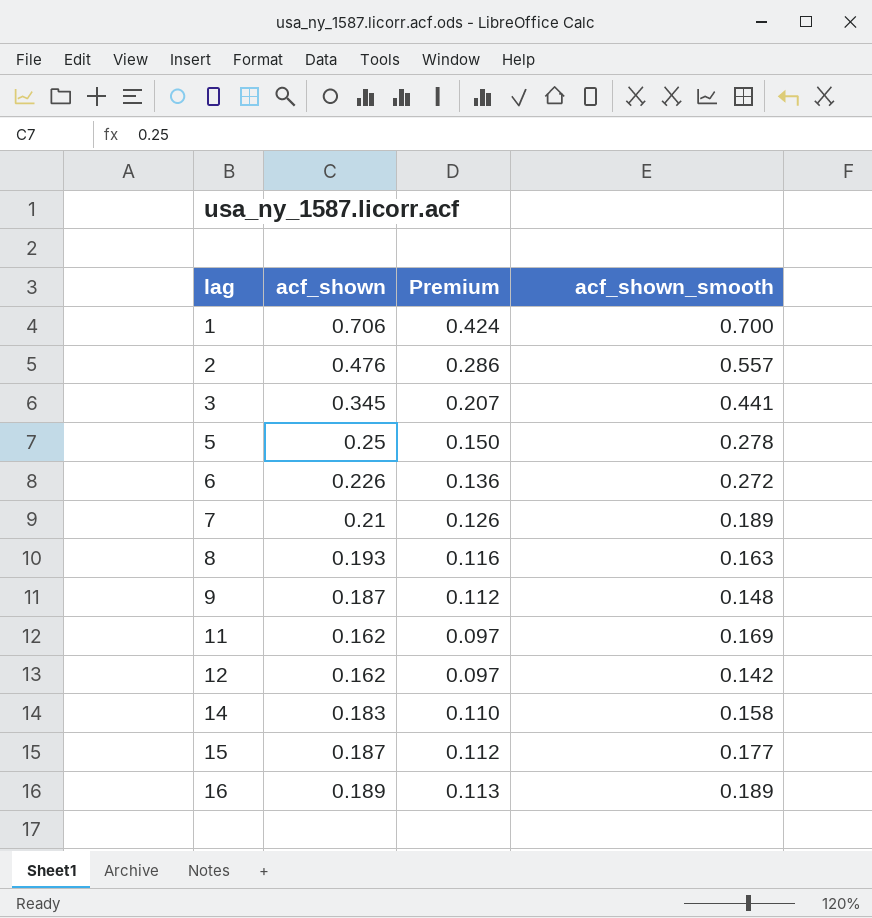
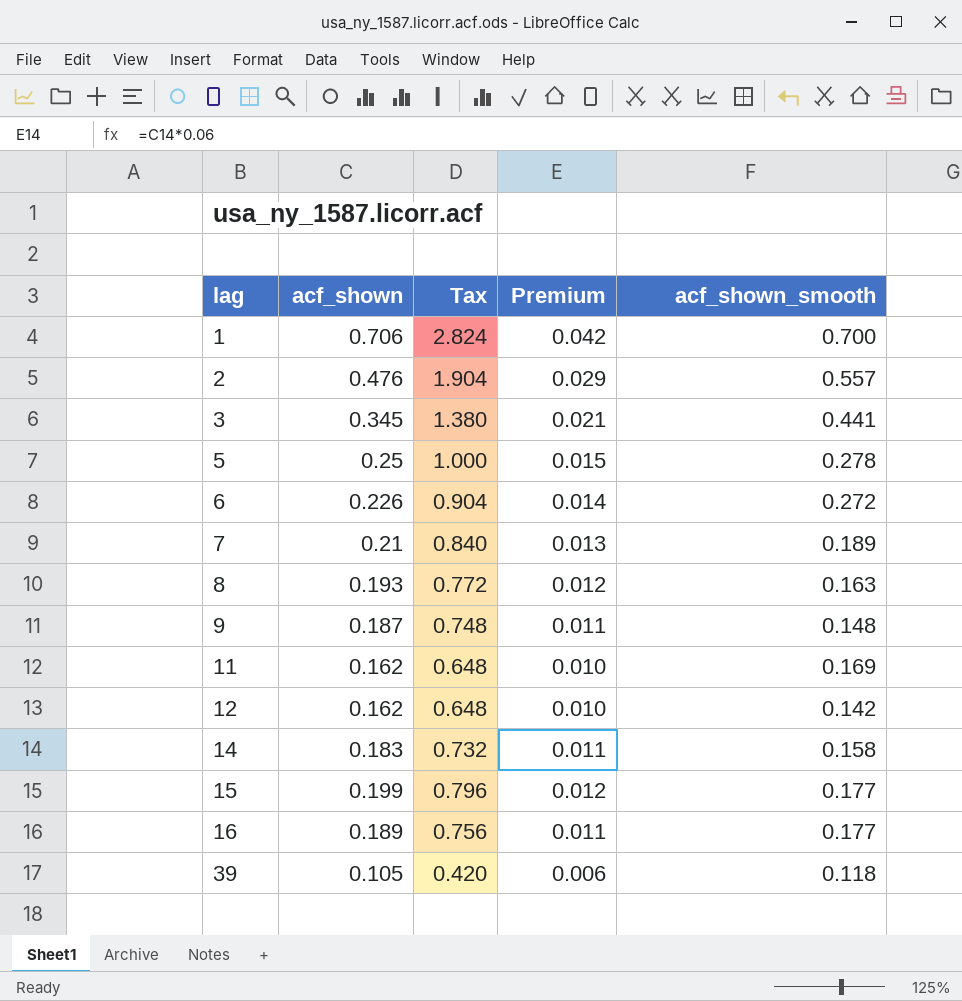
column Tax | formula: none -> [acf_shown] * 4
column Premium | formula: [acf_shown] * 0.6 -> [acf_shown] * 0.06
15 | acf_shown: 0.187 -> 0.199
16 | acf_shown_smooth: 0.189 -> 0.177
row 39: none -> 0.105 | 0.420 | 0.006 | 0.118

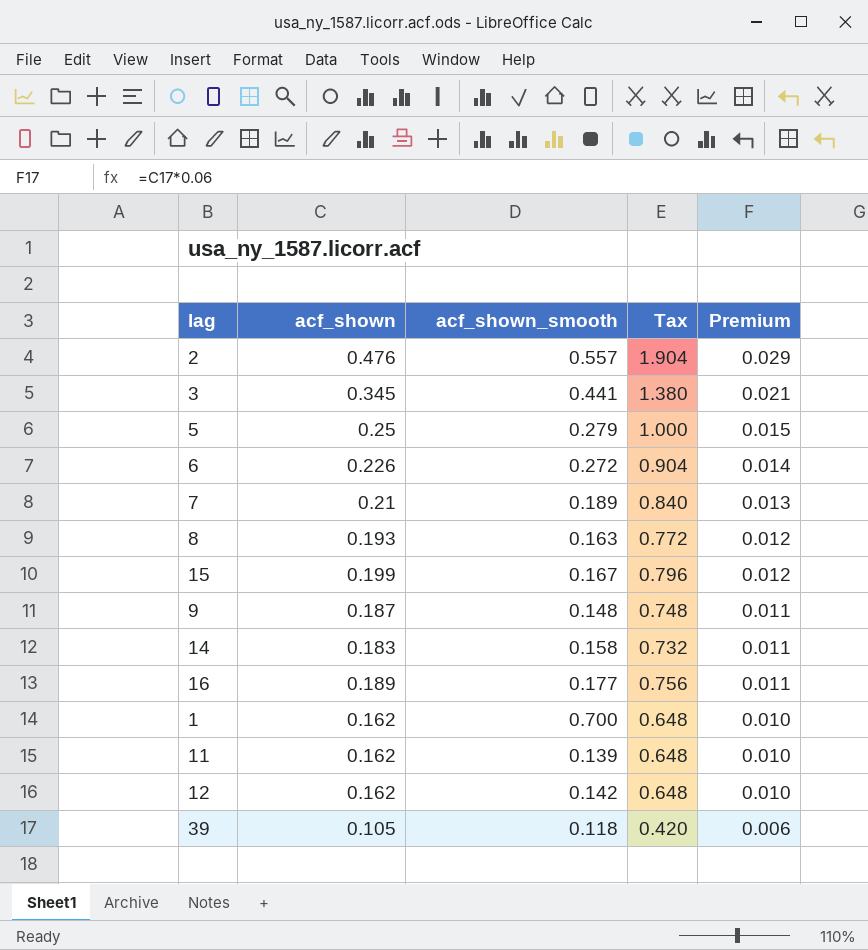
row order: lag ascending -> Premium descending
column acf_shown_smooth | position: 5 -> 3
5 | acf_shown_smooth: 0.278 -> 0.279
15 | acf_shown_smooth: 0.177 -> 0.167
1 | acf_shown: 0.706 -> 0.162
1 | Tax: 2.824 -> 0.648
1 | Premium: 0.042 -> 0.010
11 | acf_shown_smooth: 0.169 -> 0.139

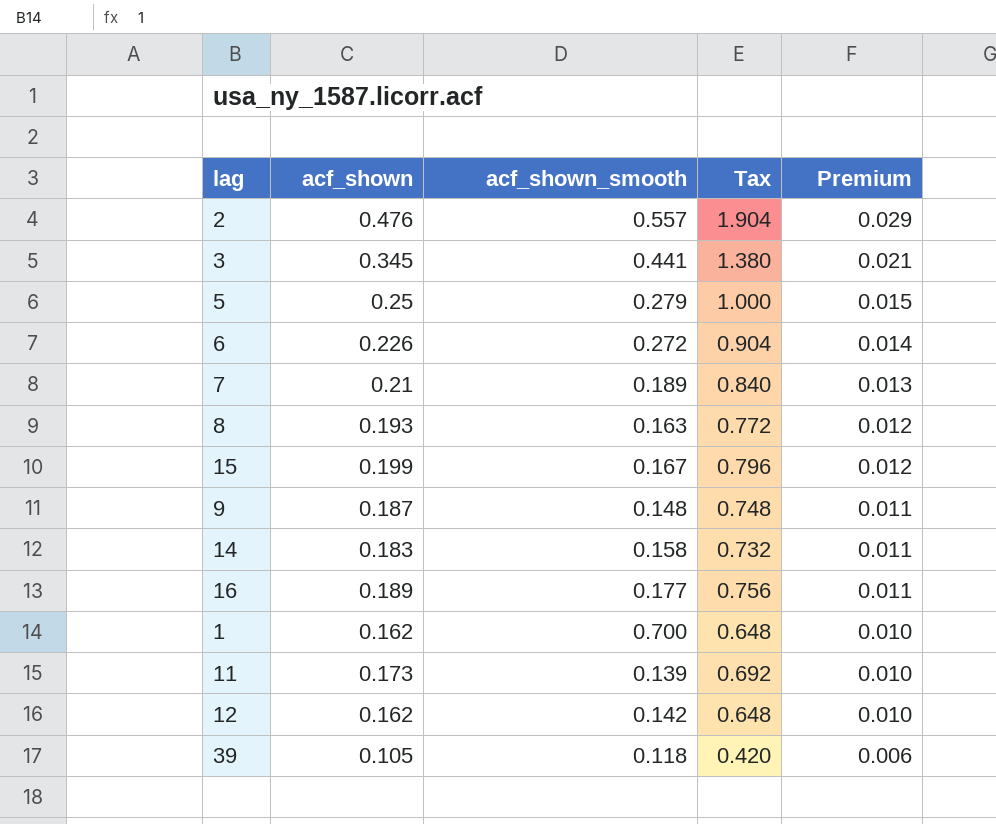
11 | acf_shown: 0.162 -> 0.173
11 | Tax: 0.648 -> 0.692

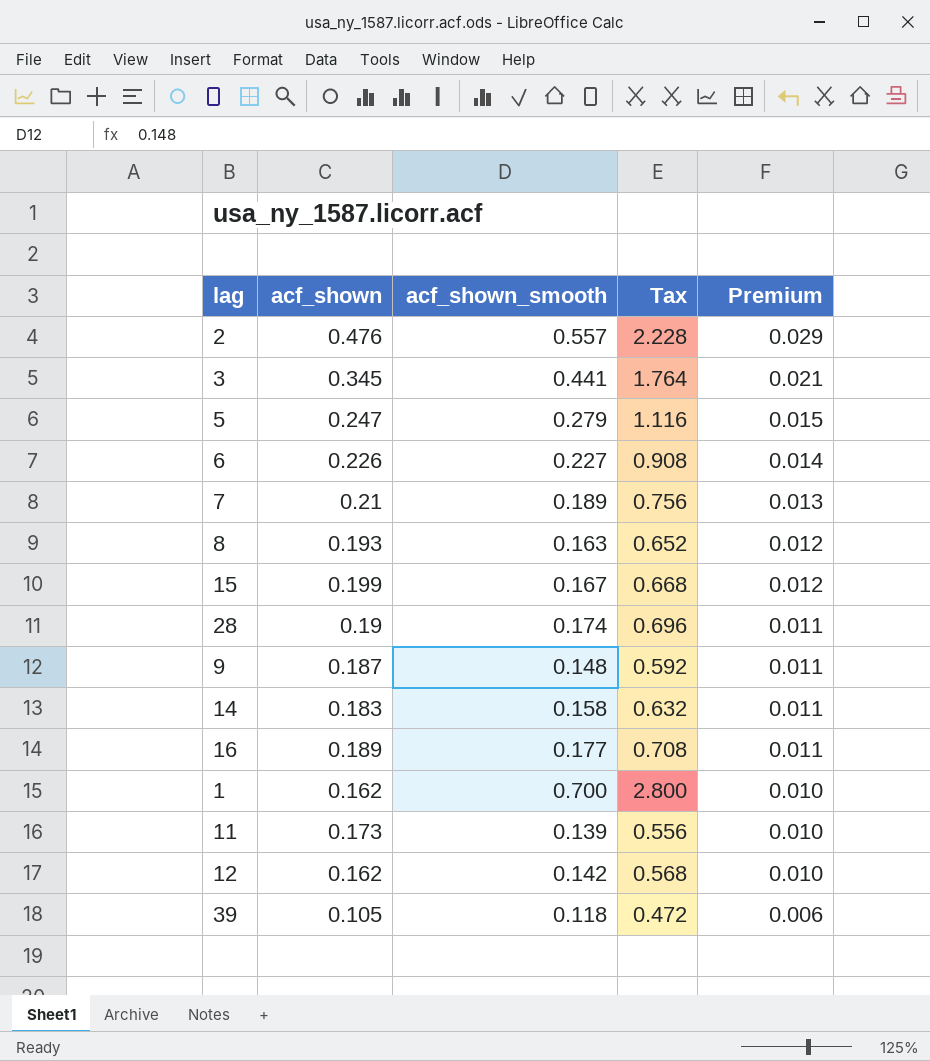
column Tax | formula: [acf_shown] * 4 -> [acf_shown_smooth] * 4
5 | acf_shown: 0.25 -> 0.247
6 | acf_shown_smooth: 0.272 -> 0.227
row 28: none -> 0.19 | 0.174 | 0.696 | 0.011

